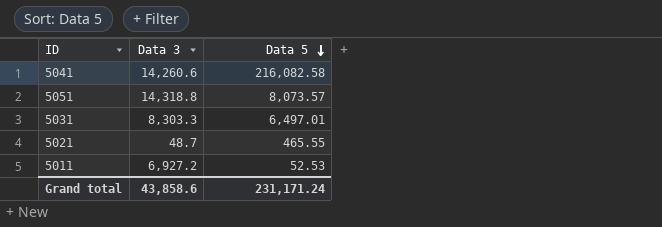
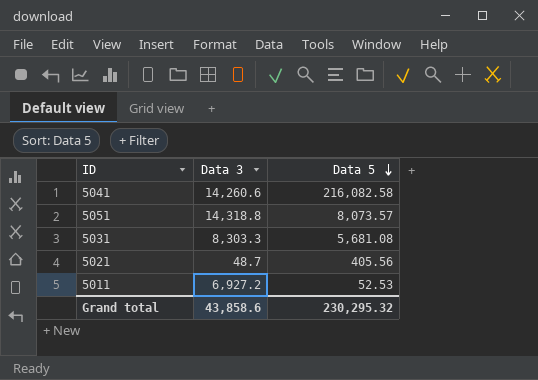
5031 | Data 5: 6,497.01 -> 5,681.08
5021 | Data 5: 465.55 -> 405.56
Grand total | Data 5: 231,171.24 -> 230,295.32

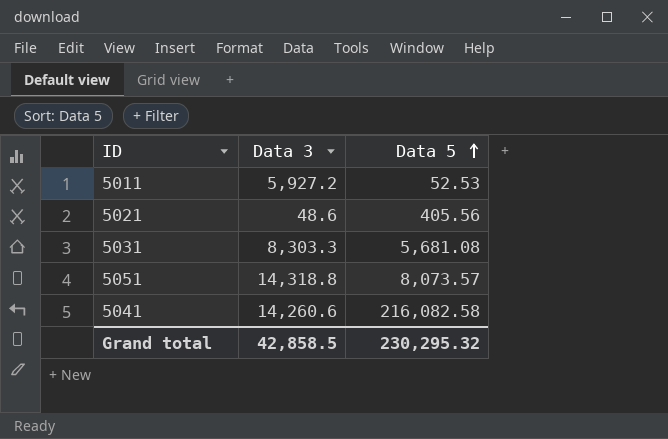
row order: Data 5 descending -> Data 5 ascending
5011 | Data 3: 6,927.2 -> 5,927.2
5021 | Data 3: 48.7 -> 48.6
Grand total | Data 3: 43,858.6 -> 42,858.5

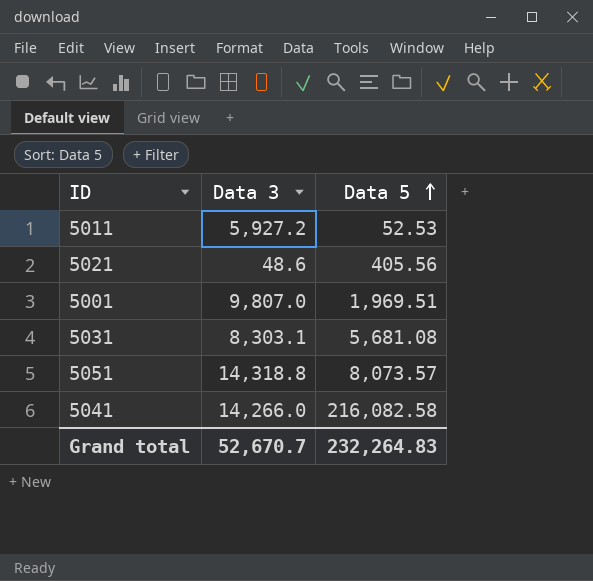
row 5001: none -> 9,807.0 | 1,969.51
5031 | Data 3: 8,303.3 -> 8,303.1
5041 | Data 3: 14,260.6 -> 14,266.0
Grand total | Data 3: 42,858.5 -> 52,670.7
Grand total | Data 5: 230,295.32 -> 232,264.83

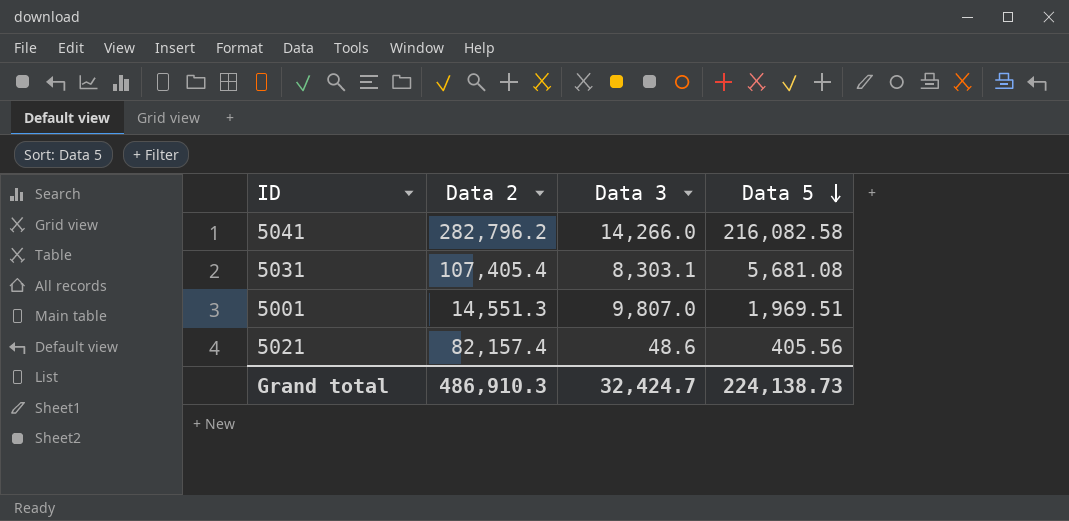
row order: Data 5 ascending -> Data 5 descending
column Data 2 | position: none -> 2
row 5011: 5,927.2 | 52.53 -> none
row 5051: 14,318.8 | 8,073.57 -> none
Grand total | Data 3: 52,670.7 -> 32,424.7
Grand total | Data 5: 232,264.83 -> 224,138.73

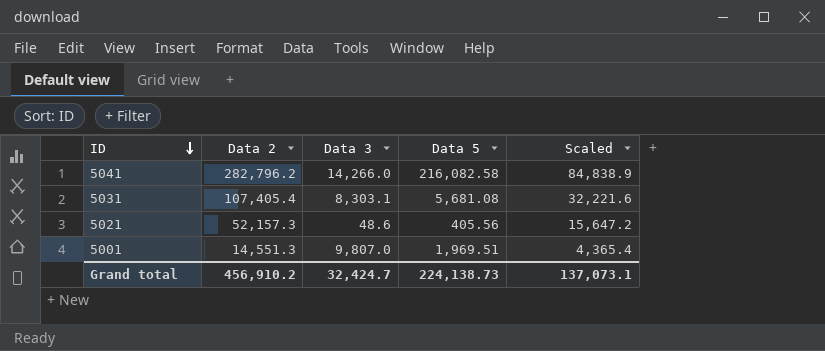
row order: Data 5 descending -> ID descending
column Scaled | formula: none -> [Data 2] * 0.3
5021 | Data 2: 82,157.4 -> 52,157.3
Grand total | Data 2: 486,910.3 -> 456,910.2

